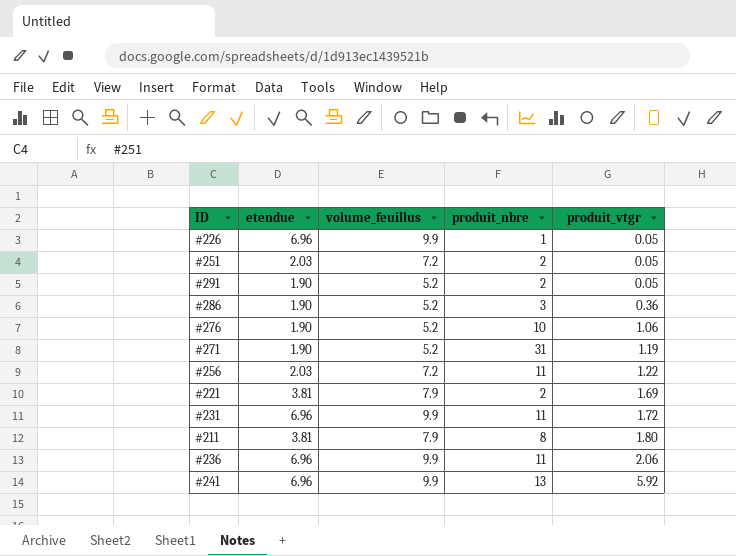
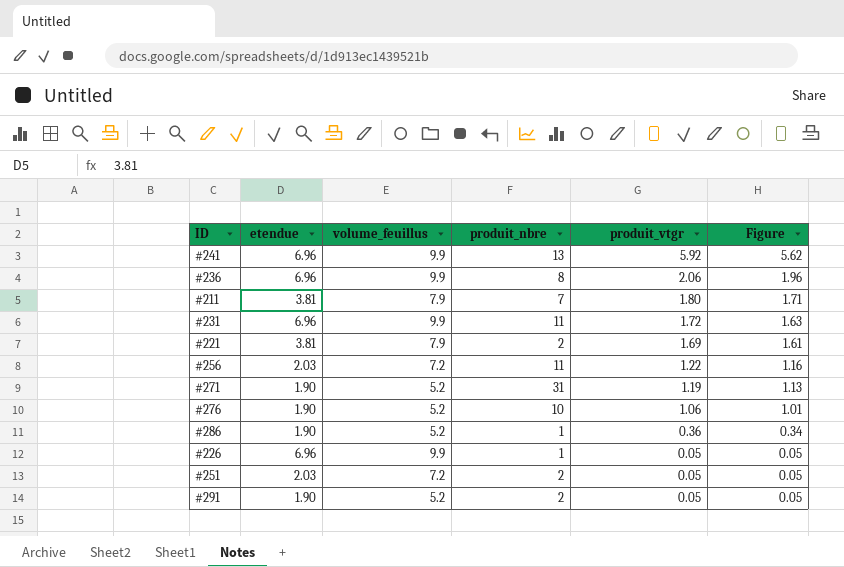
row order: produit_vtgr ascending -> produit_vtgr descending
column Figure | formula: none -> [produit_vtgr] * 0.95
#236 | produit_nbre: 11 -> 8
#211 | produit_nbre: 8 -> 7
#286 | produit_nbre: 3 -> 1

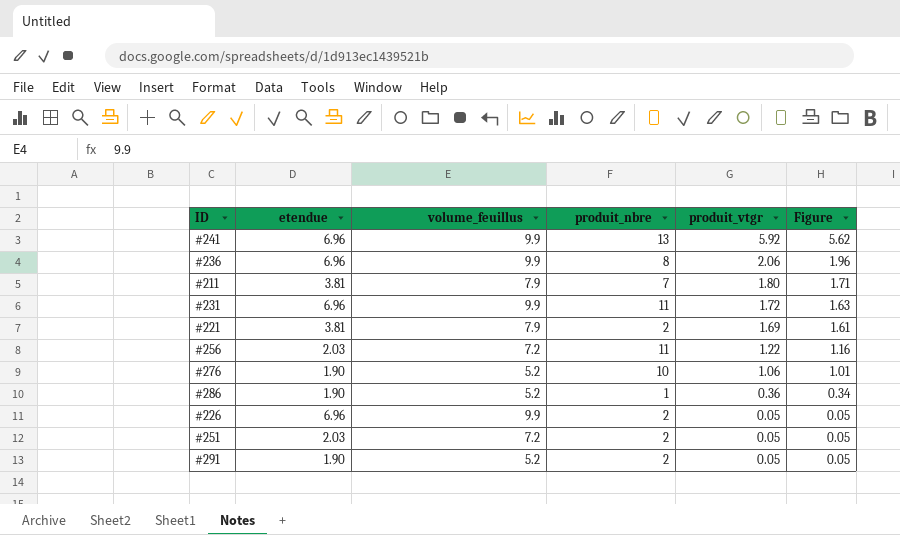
row #271: 1.90 | 5.2 | 31 | 1.19 | 1.13 -> none
#226 | produit_nbre: 1 -> 2

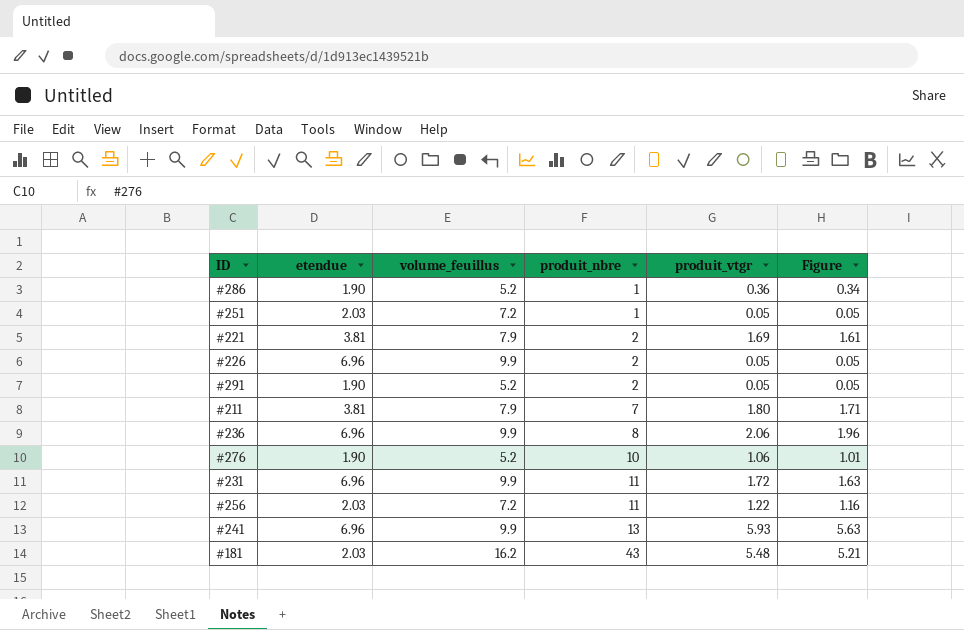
row order: produit_vtgr descending -> produit_nbre ascending
#251 | produit_nbre: 2 -> 1
#241 | produit_vtgr: 5.92 -> 5.93
#241 | Figure: 5.62 -> 5.63
row #181: none -> 2.03 | 16.2 | 43 | 5.48 | 5.21

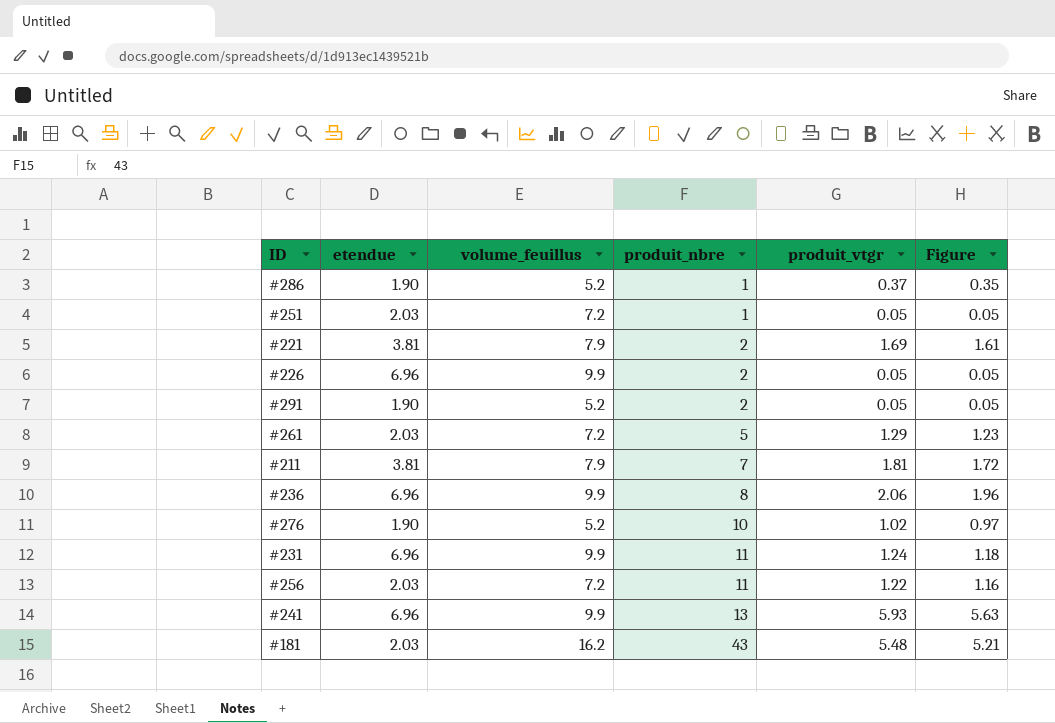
#286 | produit_vtgr: 0.36 -> 0.37
#286 | Figure: 0.34 -> 0.35
row #261: none -> 2.03 | 7.2 | 5 | 1.29 | 1.23
#211 | produit_vtgr: 1.80 -> 1.81
#211 | Figure: 1.71 -> 1.72
#276 | produit_vtgr: 1.06 -> 1.02
#276 | Figure: 1.01 -> 0.97
#231 | produit_vtgr: 1.72 -> 1.24
#231 | Figure: 1.63 -> 1.18

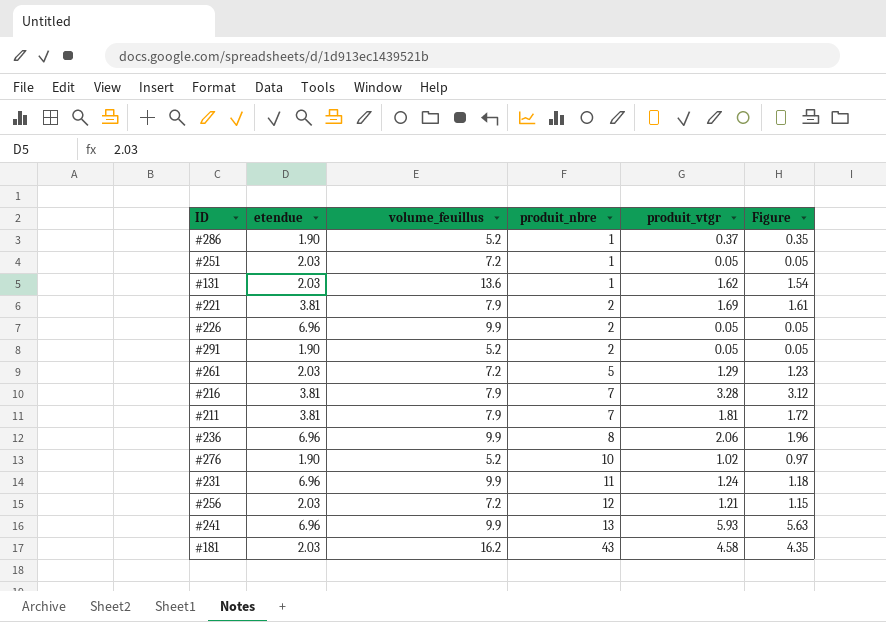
row #131: none -> 2.03 | 13.6 | 1 | 1.62 | 1.54
row #216: none -> 3.81 | 7.9 | 7 | 3.28 | 3.12
#256 | produit_nbre: 11 -> 12
#256 | produit_vtgr: 1.22 -> 1.21
#256 | Figure: 1.16 -> 1.15
#181 | produit_vtgr: 5.48 -> 4.58
#181 | Figure: 5.21 -> 4.35

